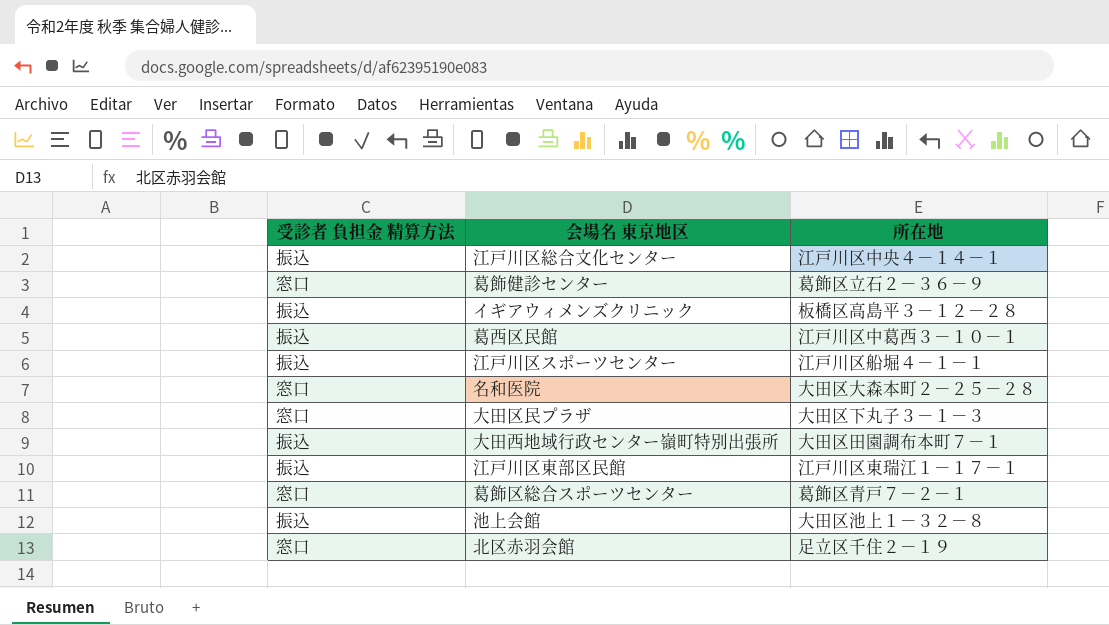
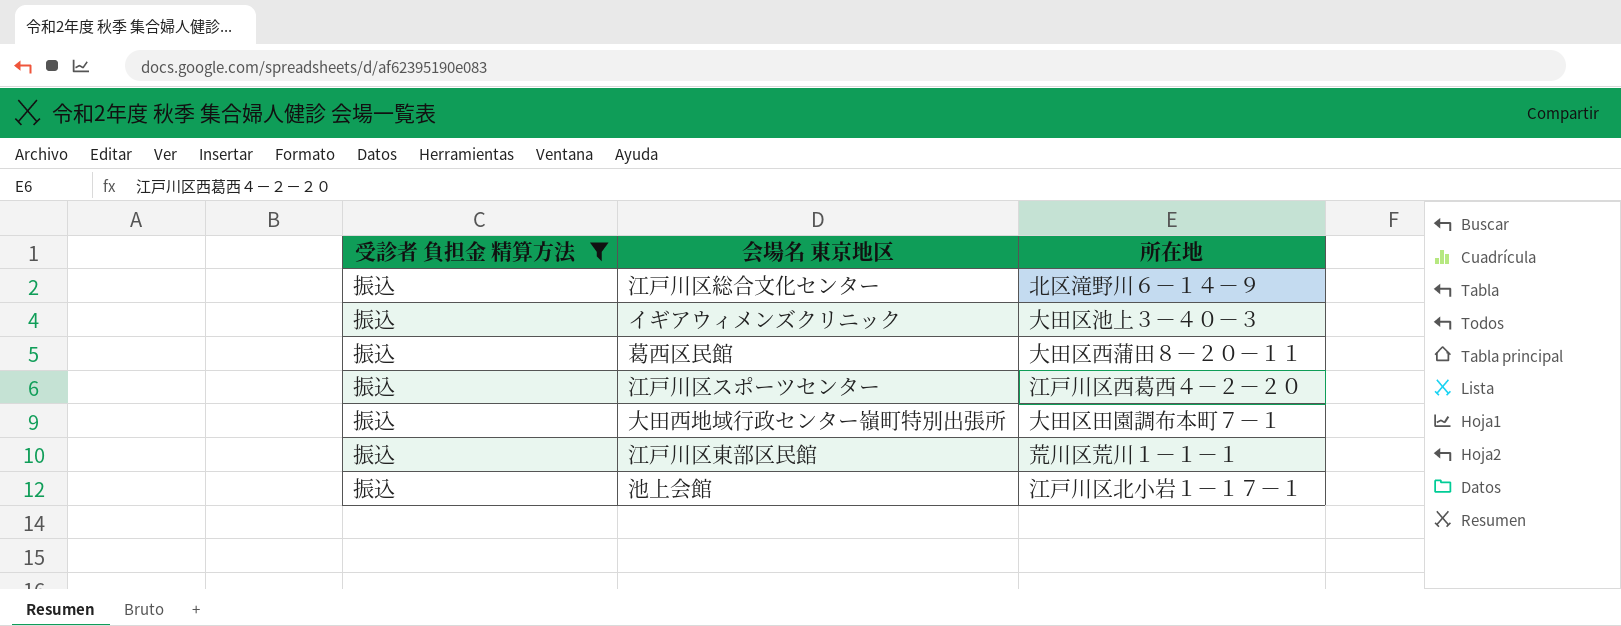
filter: none -> 受診者 負担金 精算方法 = 振込
江戸川区総合文化センター | 所在地: 江戸川区中央４－１４－１ -> 北区滝野川６－１４－９
イギアウィメンズクリニック | 所在地: 板橋区高島平３－１２－２８ -> 大田区池上３－４０－３
葛西区民館 | 所在地: 江戸川区中葛西３－１０－１ -> 大田区西蒲田８－２０－１１
江戸川区スポーツセンター | 所在地: 江戸川区船堀４－１－１ -> 江戸川区西葛西４－２－２０
江戸川区東部区民館 | 所在地: 江戸川区東瑞江１－１７－１ -> 荒川区荒川１－１－１
池上会館 | 所在地: 大田区池上１－３２－８ -> 江戸川区北小岩１－１７－１

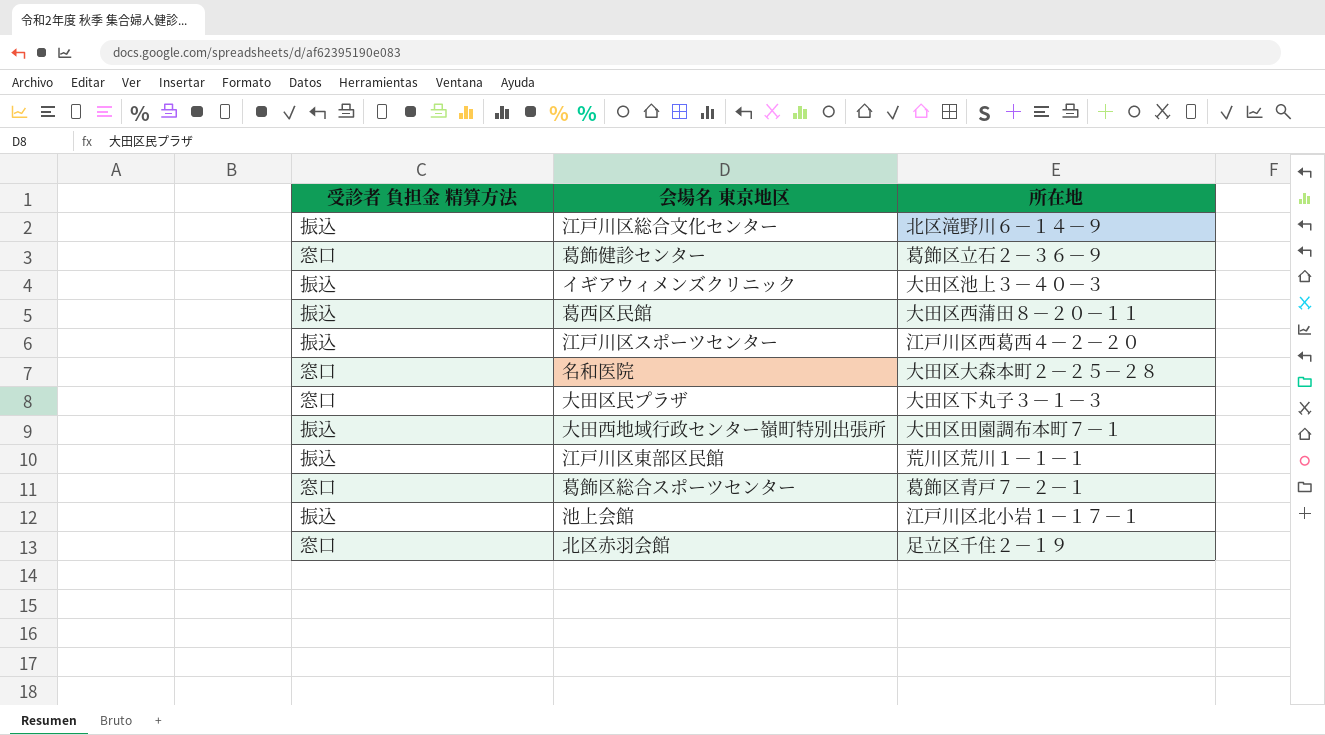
filter: 受診者 負担金 精算方法 = 振込 -> none

